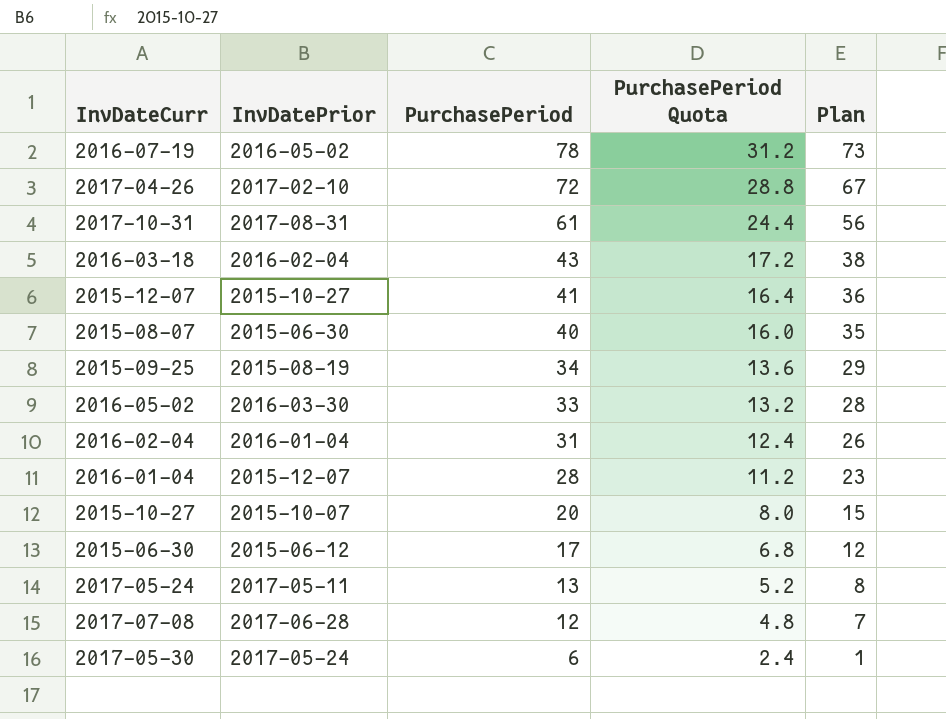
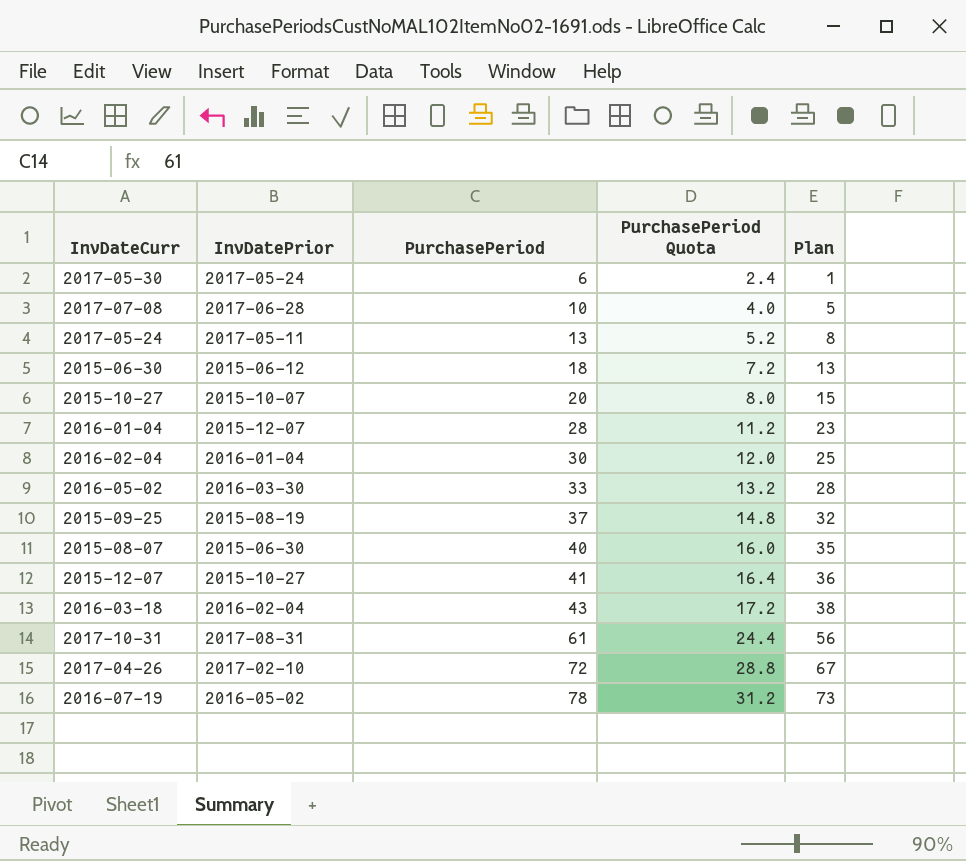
row order: PurchasePeriod descending -> PurchasePeriod ascending
2017-07-08 | PurchasePeriod: 12 -> 10
2017-07-08 | PurchasePeriod Quota: 4.8 -> 4.0
2017-07-08 | Plan: 7 -> 5
2015-06-30 | PurchasePeriod: 17 -> 18
2015-06-30 | PurchasePeriod Quota: 6.8 -> 7.2
2015-06-30 | Plan: 12 -> 13
2016-02-04 | PurchasePeriod: 31 -> 30
2016-02-04 | PurchasePeriod Quota: 12.4 -> 12.0
2016-02-04 | Plan: 26 -> 25
2015-09-25 | PurchasePeriod: 34 -> 37
2015-09-25 | PurchasePeriod Quota: 13.6 -> 14.8
2015-09-25 | Plan: 29 -> 32

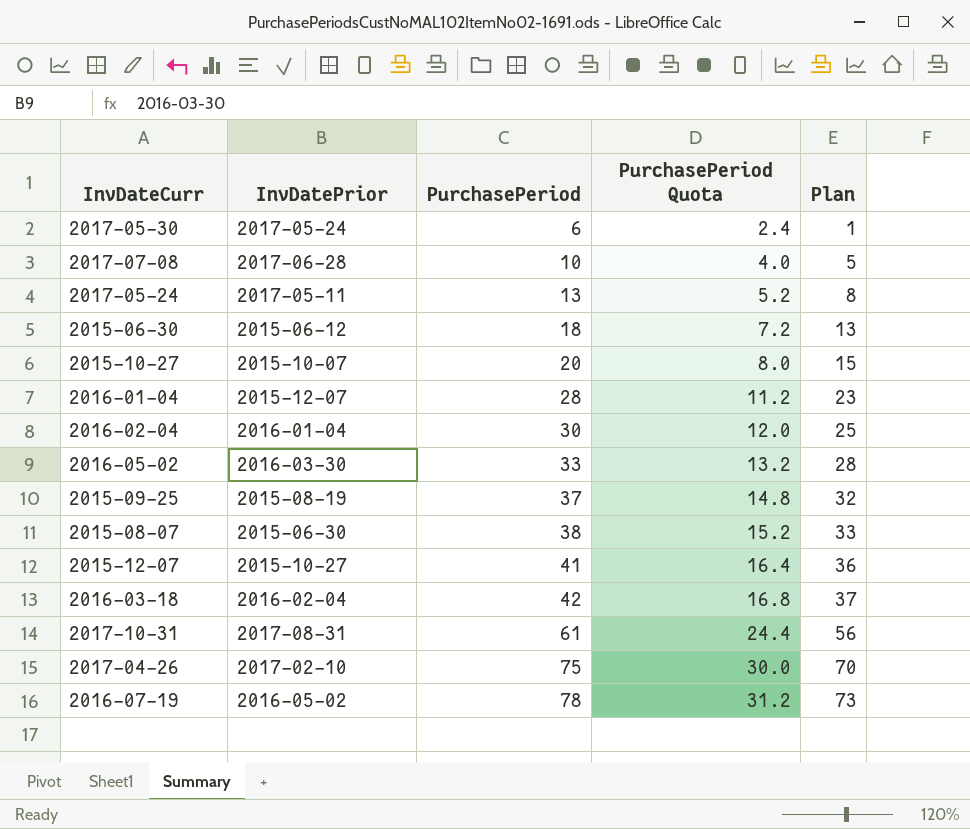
2015-08-07 | PurchasePeriod: 40 -> 38
2015-08-07 | PurchasePeriod Quota: 16.0 -> 15.2
2015-08-07 | Plan: 35 -> 33
2016-03-18 | PurchasePeriod: 43 -> 42
2016-03-18 | PurchasePeriod Quota: 17.2 -> 16.8
2016-03-18 | Plan: 38 -> 37
2017-04-26 | PurchasePeriod: 72 -> 75
2017-04-26 | PurchasePeriod Quota: 28.8 -> 30.0
2017-04-26 | Plan: 67 -> 70

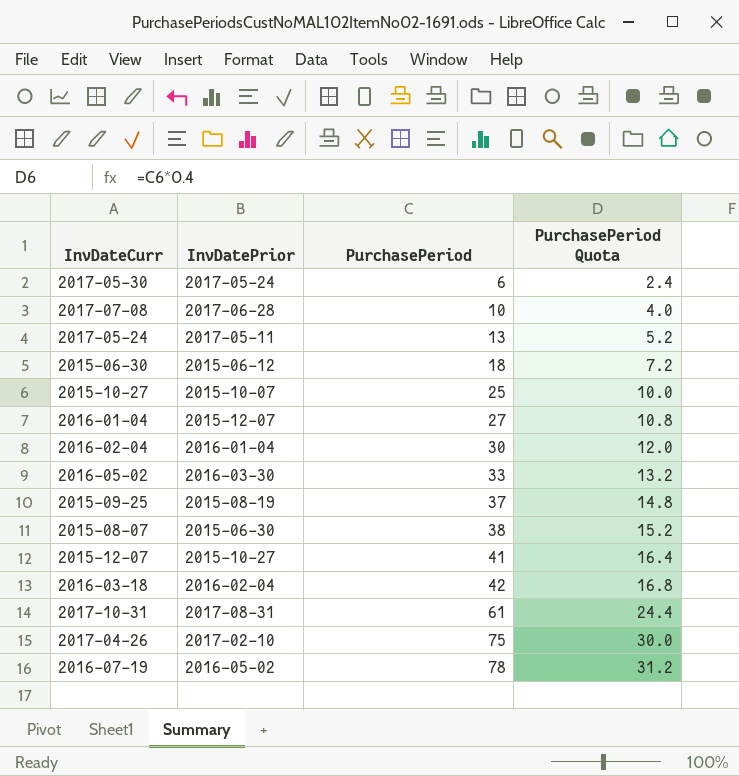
column Plan | formula: [PurchasePeriod] - 5 -> none
2015-10-27 | PurchasePeriod: 20 -> 25
2015-10-27 | PurchasePeriod Quota: 8.0 -> 10.0
2016-01-04 | PurchasePeriod: 28 -> 27
2016-01-04 | PurchasePeriod Quota: 11.2 -> 10.8

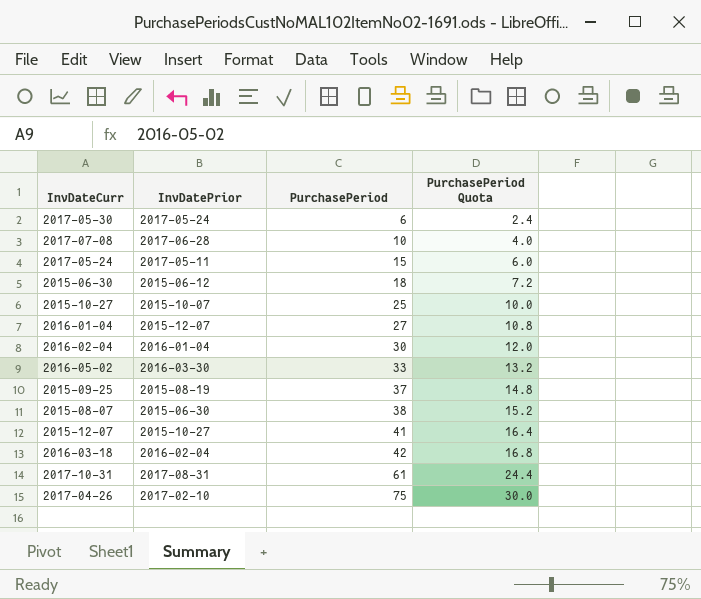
row 2016-07-19: 2016-05-02 | 78 | 31.2 -> none
2017-05-24 | PurchasePeriod: 13 -> 15
2017-05-24 | PurchasePeriod Quota: 5.2 -> 6.0

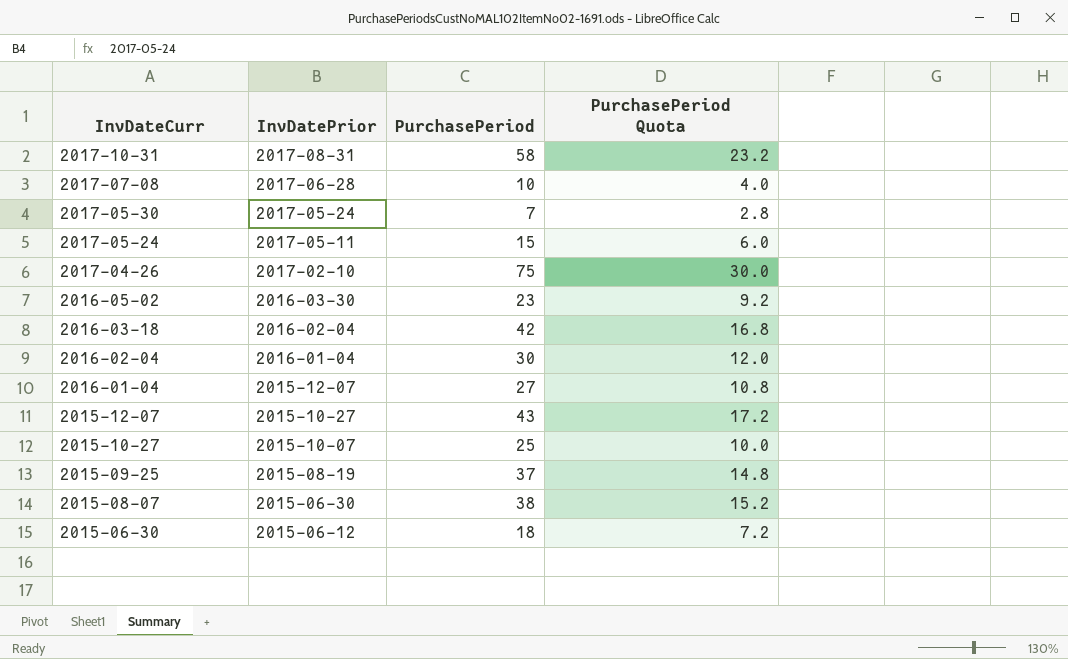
row order: PurchasePeriod ascending -> InvDateCurr descending
2017-10-31 | PurchasePeriod: 61 -> 58
2017-10-31 | PurchasePeriod Quota: 24.4 -> 23.2
2017-05-30 | PurchasePeriod: 6 -> 7
2017-05-30 | PurchasePeriod Quota: 2.4 -> 2.8
2016-05-02 | PurchasePeriod: 33 -> 23
2016-05-02 | PurchasePeriod Quota: 13.2 -> 9.2
2015-12-07 | PurchasePeriod: 41 -> 43
2015-12-07 | PurchasePeriod Quota: 16.4 -> 17.2

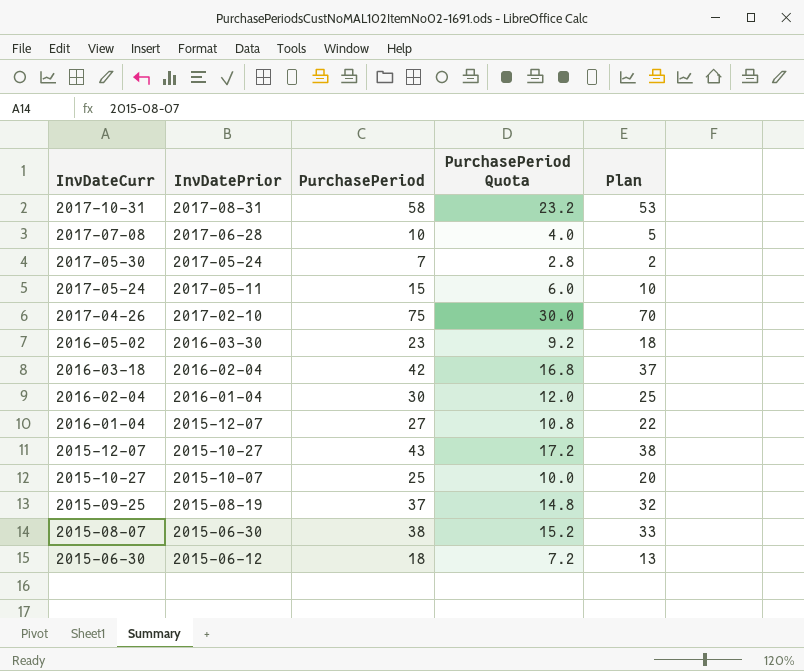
column Plan | formula: none -> [PurchasePeriod] - 5

